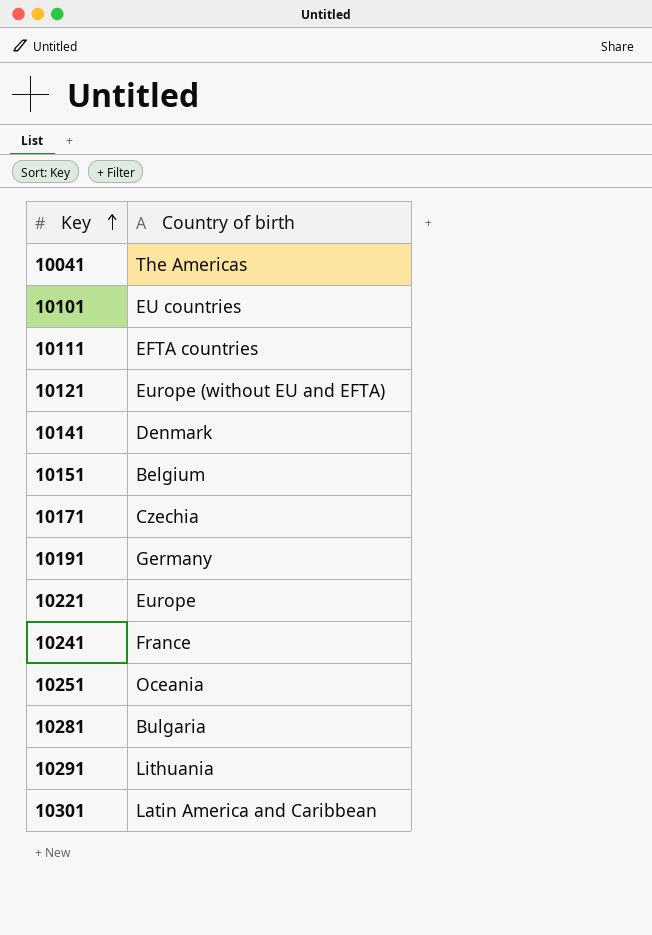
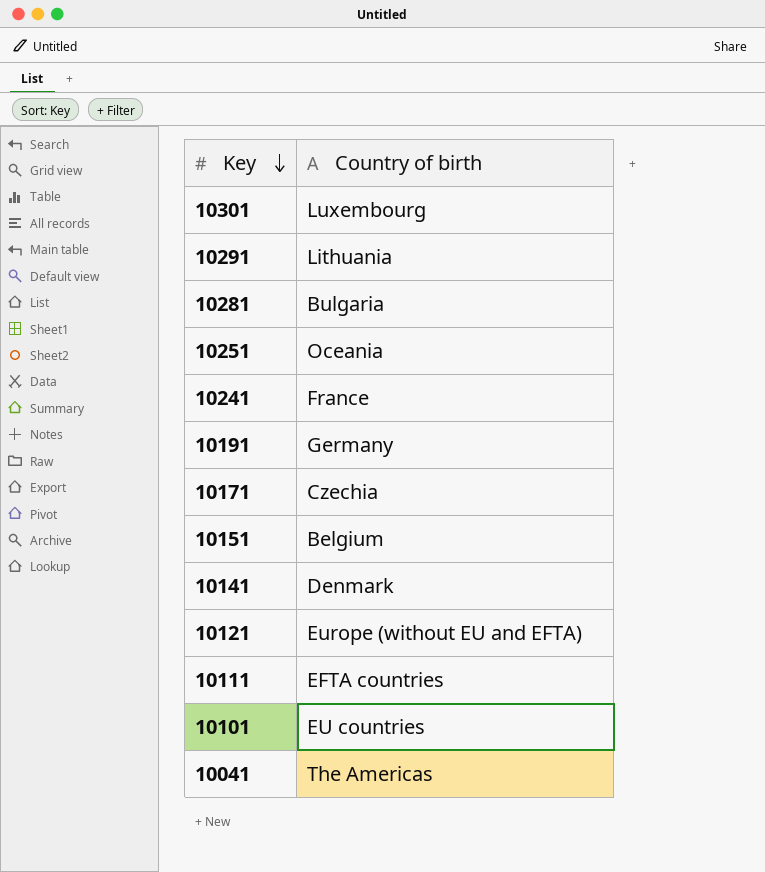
row order: Key ascending -> Key descending
row 10221: Europe -> none
10301 | Country of birth: Latin America and Caribbean -> Luxembourg

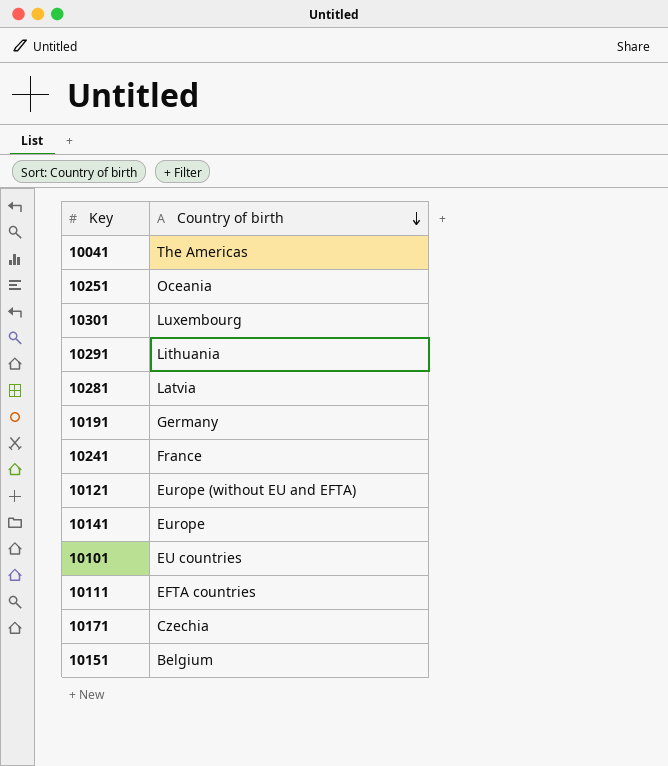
row order: Key descending -> Country of birth descending
10281 | Country of birth: Bulgaria -> Latvia
10141 | Country of birth: Denmark -> Europe

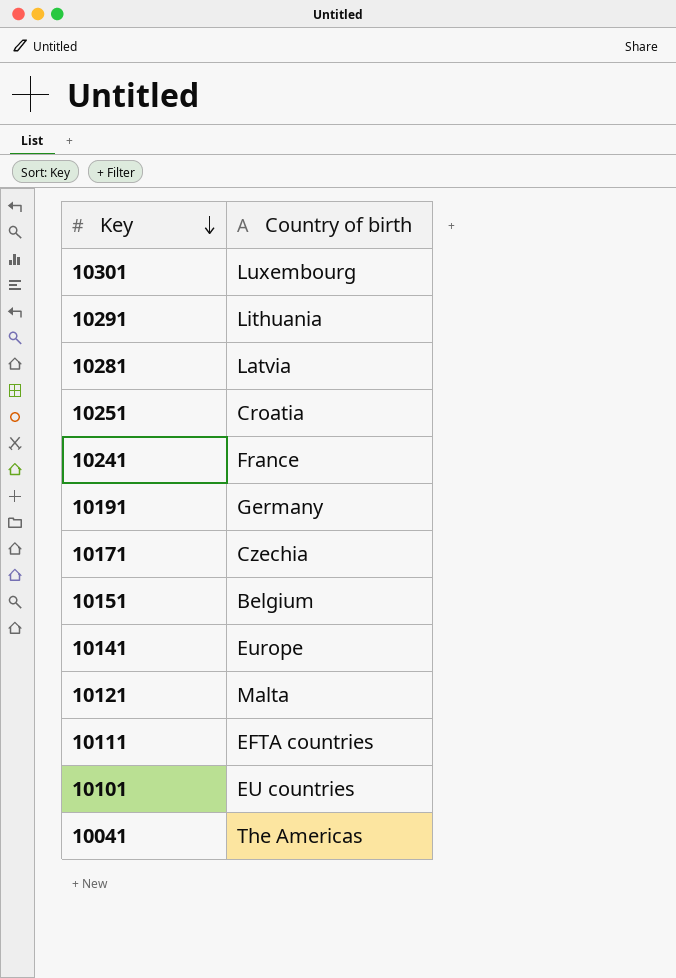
row order: Country of birth descending -> Key descending
10251 | Country of birth: Oceania -> Croatia
10121 | Country of birth: Europe (without EU and EFTA) -> Malta

